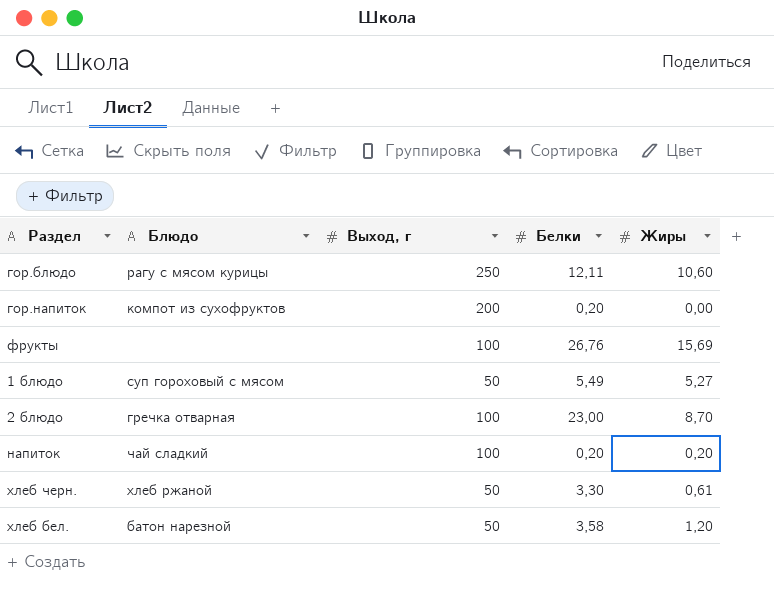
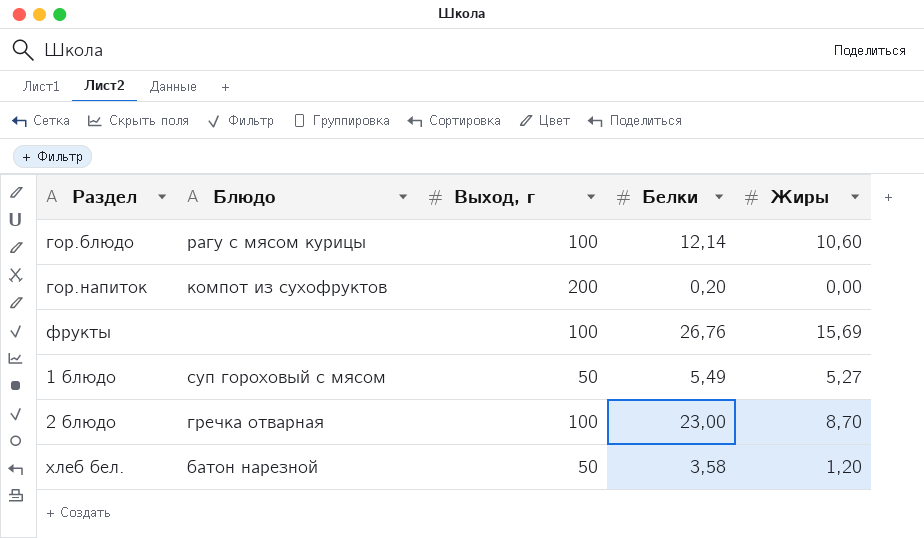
row напиток: чай сладкий | 100 | 0,20 | 0,20 -> none
row хлеб черн.: хлеб ржаной | 50 | 3,30 | 0,61 -> none
гор.блюдо | Выход, г: 250 -> 100
гор.блюдо | Белки: 12,11 -> 12,14

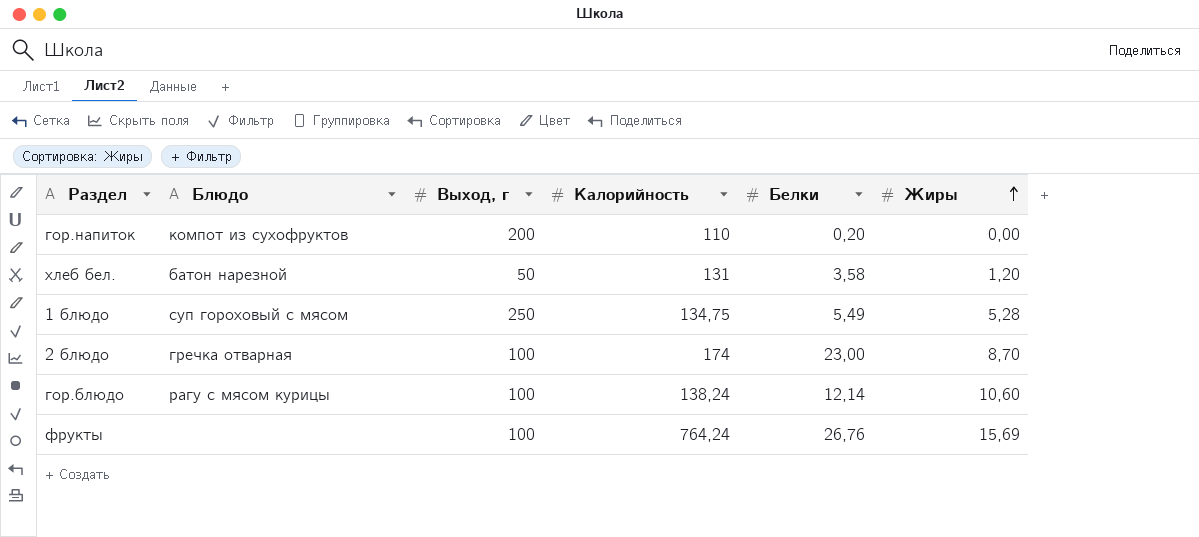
row order: none -> Жиры ascending
column Калорийность | position: none -> 4
1 блюдо | Выход, г: 50 -> 250
1 блюдо | Жиры: 5,27 -> 5,28

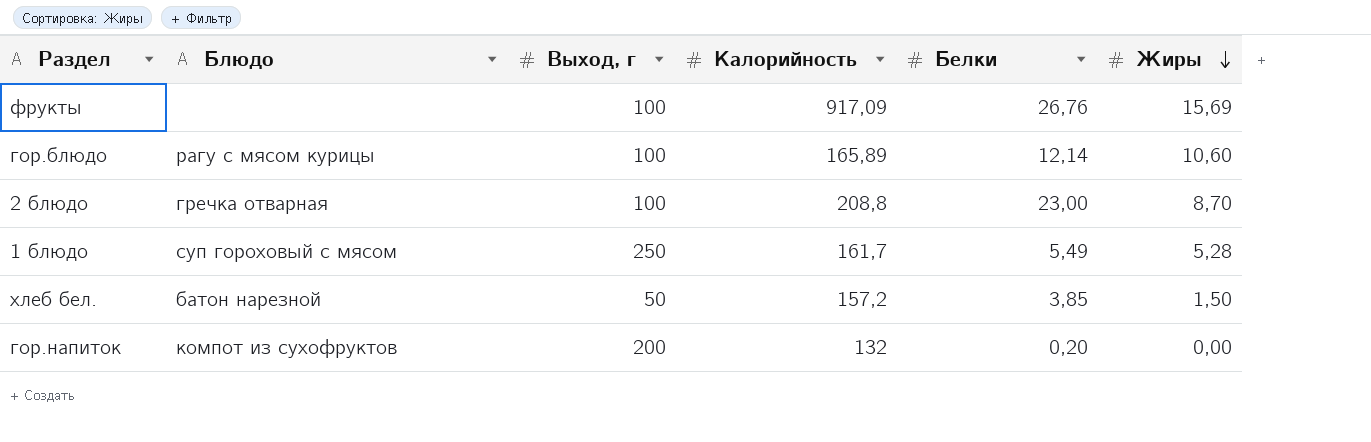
row order: Жиры ascending -> Жиры descending
фрукты | Калорийность: 764,24 -> 917,09
гор.блюдо | Калорийность: 138,24 -> 165,89
2 блюдо | Калорийность: 174 -> 208,8
1 блюдо | Калорийность: 134,75 -> 161,7
хлеб бел. | Калорийность: 131 -> 157,2
хлеб бел. | Белки: 3,58 -> 3,85
хлеб бел. | Жиры: 1,20 -> 1,50
гор.напиток | Калорийность: 110 -> 132

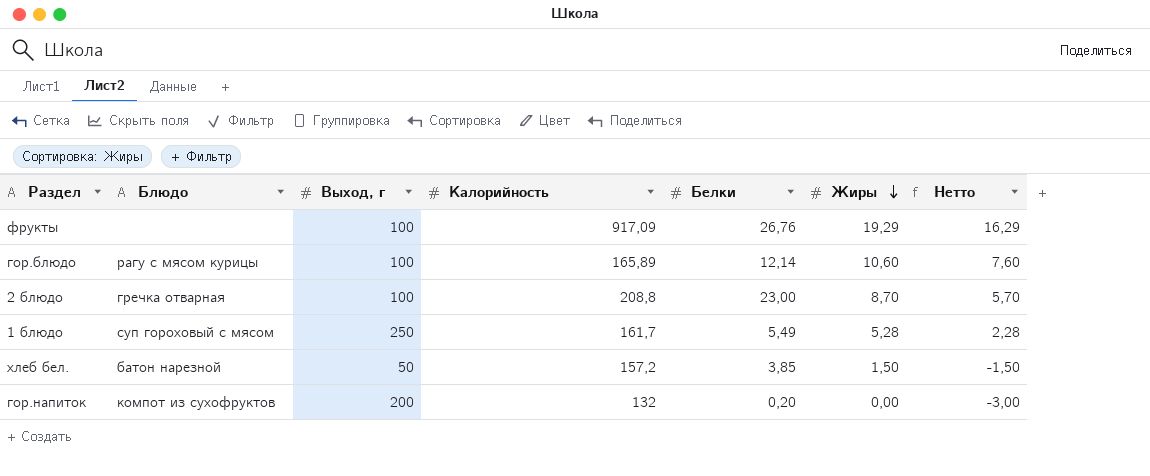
column Нетто | formula: none -> [Жиры] - 3
фрукты | Жиры: 15,69 -> 19,29

